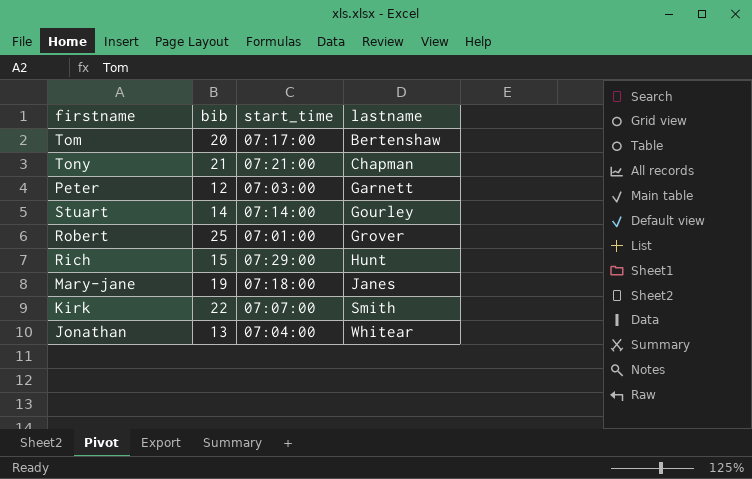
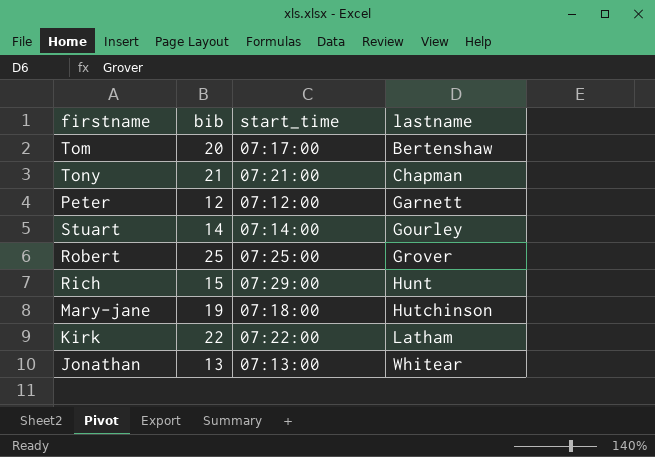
Peter | start_time: 07:03:00 -> 07:12:00
Robert | start_time: 07:01:00 -> 07:25:00
Mary-jane | lastname: Janes -> Hutchinson
Kirk | start_time: 07:07:00 -> 07:22:00
Kirk | lastname: Smith -> Latham
Jonathan | start_time: 07:04:00 -> 07:13:00

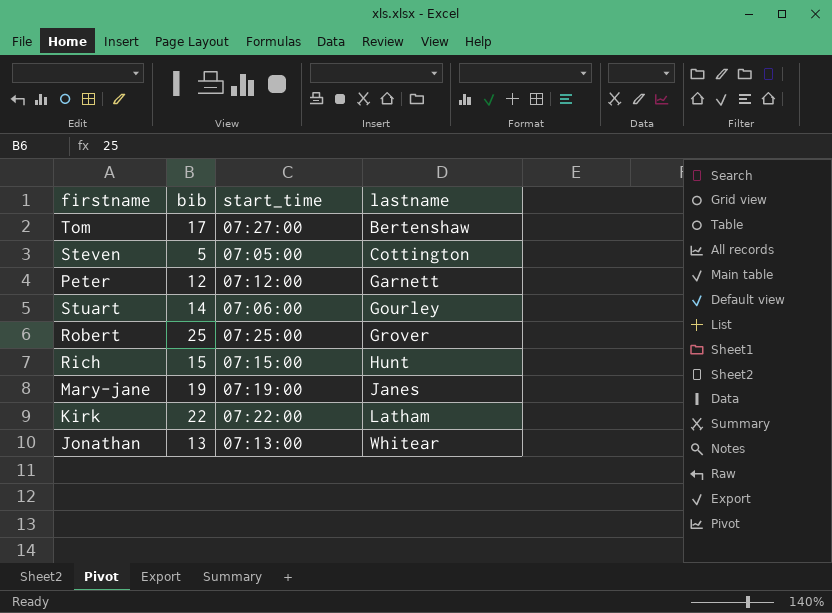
row Tony: 21 | 07:21:00 | Chapman -> none
Tom | bib: 20 -> 17
Tom | start_time: 07:17:00 -> 07:27:00
row Steven: none -> 5 | 07:05:00 | Cottington
Stuart | start_time: 07:14:00 -> 07:06:00
Rich | start_time: 07:29:00 -> 07:15:00
Mary-jane | start_time: 07:18:00 -> 07:19:00
Mary-jane | lastname: Hutchinson -> Janes

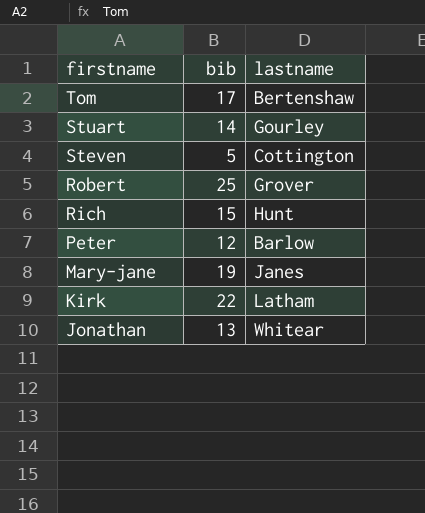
row order: lastname ascending -> firstname descending
column start_time | position: 3 -> none
Peter | lastname: Garnett -> Barlow

